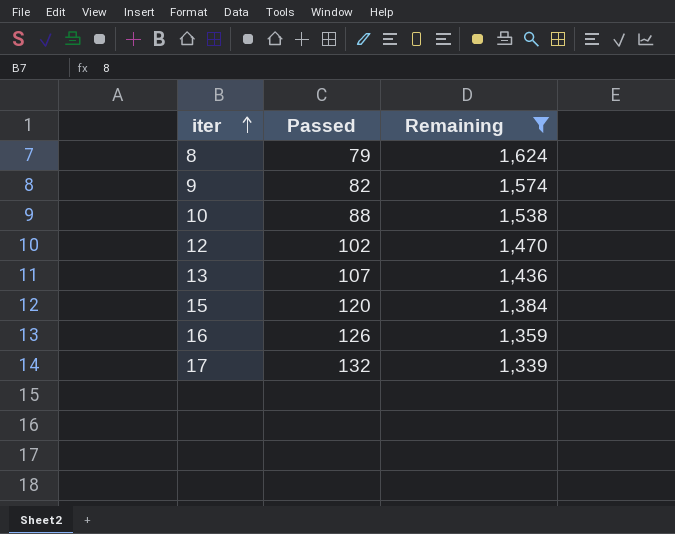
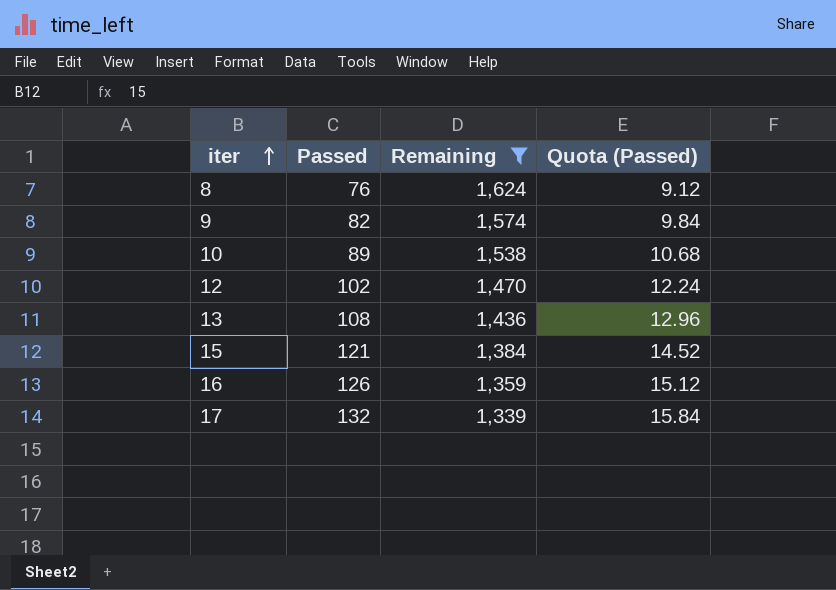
column Quota (Passed) | formula: none -> [Passed] * 0.12
8 | Passed: 79 -> 76
10 | Passed: 88 -> 89
13 | Passed: 107 -> 108
15 | Passed: 120 -> 121

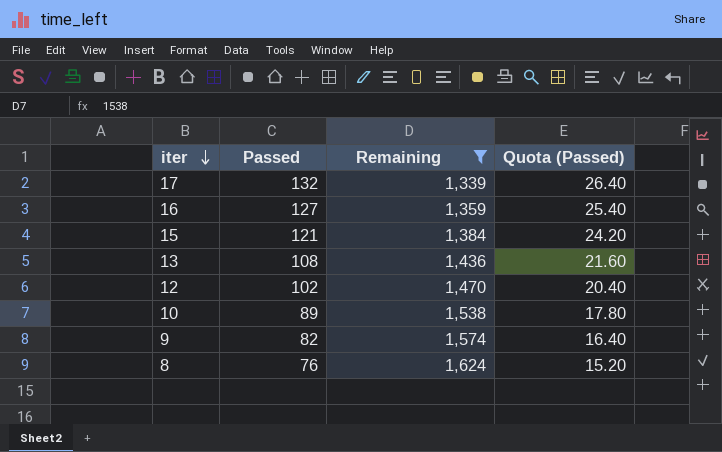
row order: iter ascending -> iter descending
column Quota (Passed) | formula: [Passed] * 0.12 -> [Passed] * 0.2
16 | Passed: 126 -> 127

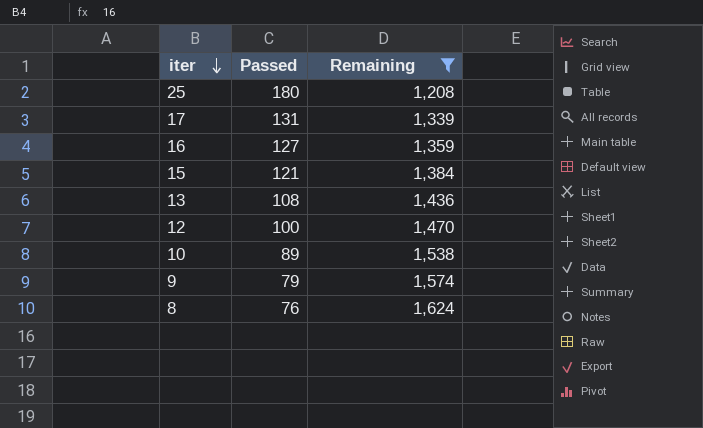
column Quota (Passed) | formula: [Passed] * 0.2 -> none
row 25: none -> 180 | 1,208
17 | Passed: 132 -> 131
12 | Passed: 102 -> 100
9 | Passed: 82 -> 79

